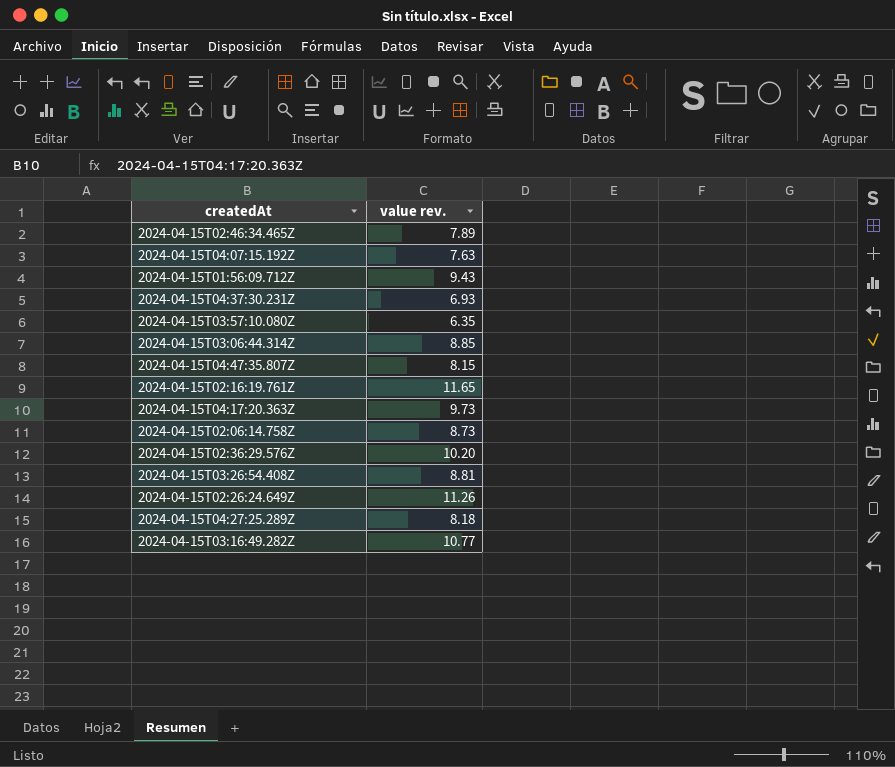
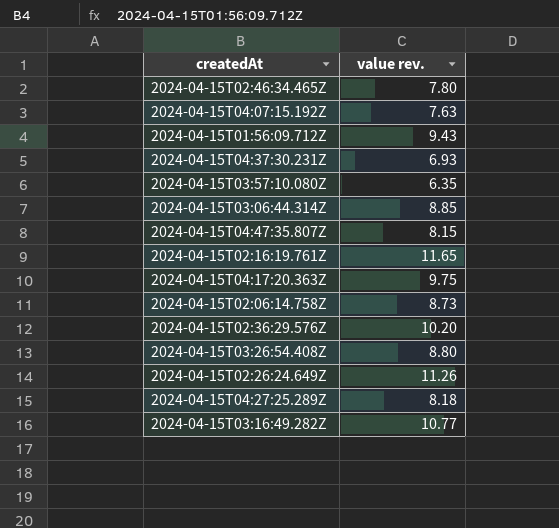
2024-04-15T02:46:34.465Z | value rev.: 7.89 -> 7.80
2024-04-15T04:17:20.363Z | value rev.: 9.73 -> 9.75
2024-04-15T03:26:54.408Z | value rev.: 8.81 -> 8.80

